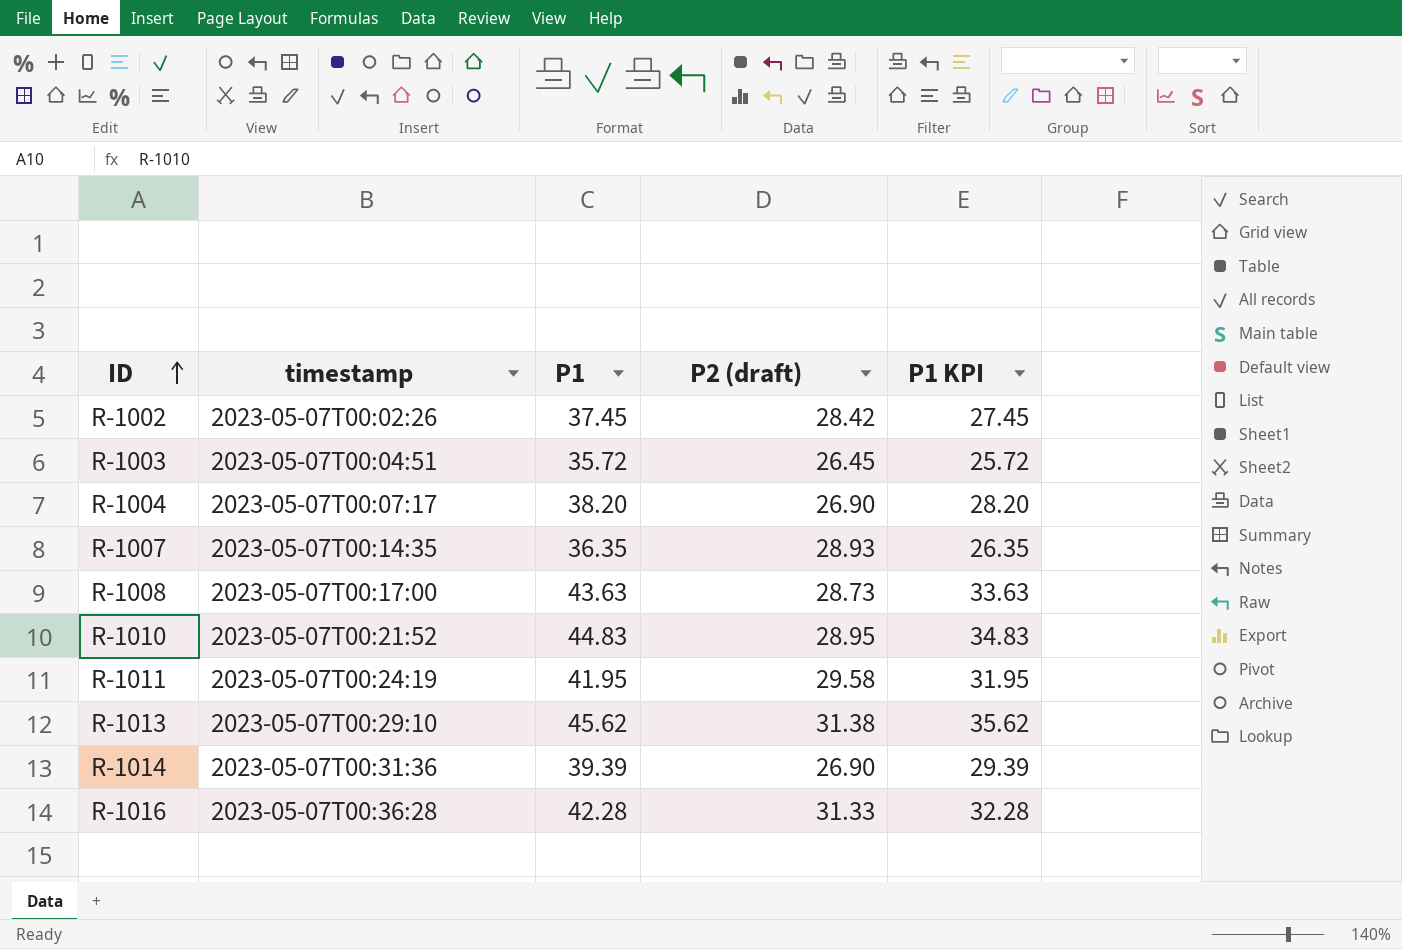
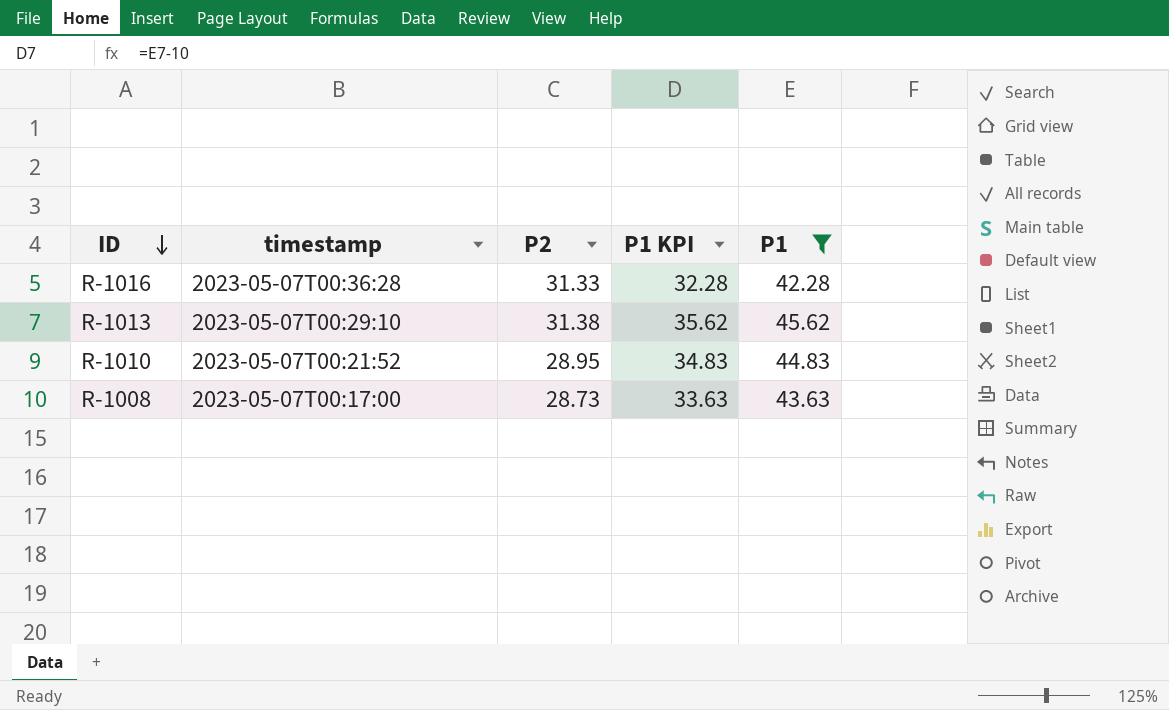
filter: none -> P1 >= 42.28
row order: ID ascending -> ID descending
column name: P2 (draft) -> P2
column P1 | position: 3 -> 5

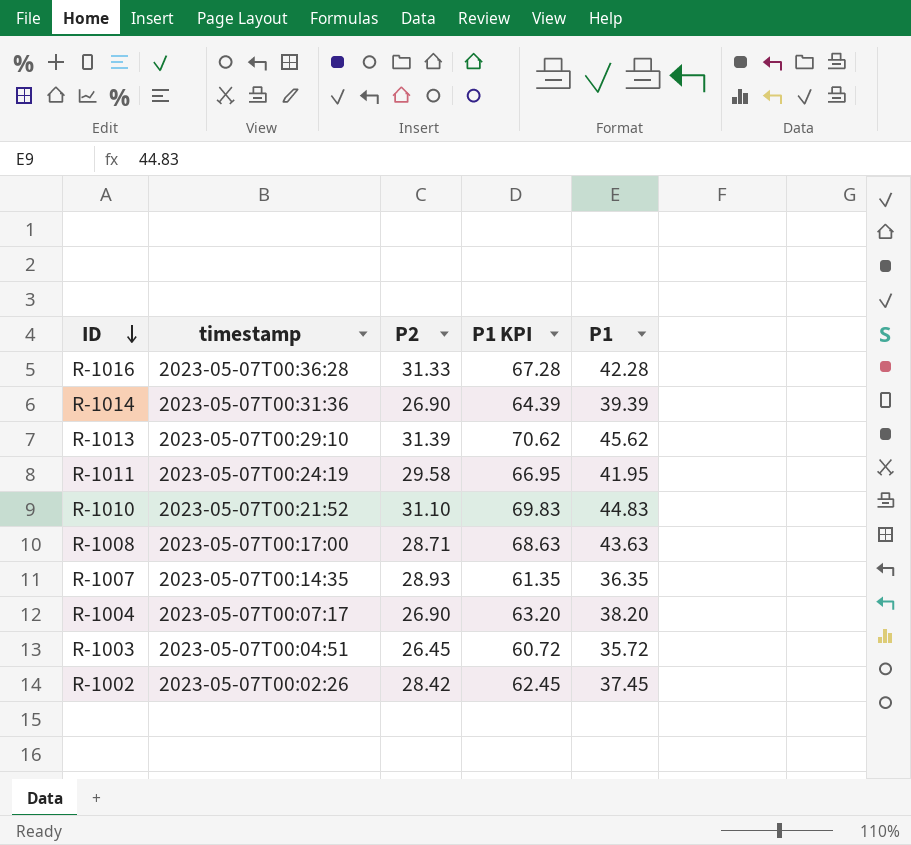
filter: P1 >= 42.28 -> none
column P1 KPI | formula: [P1] - 10 -> [P1] + 25
R-1013 | P2: 31.38 -> 31.39
R-1010 | P2: 28.95 -> 31.10
R-1008 | P2: 28.73 -> 28.71

